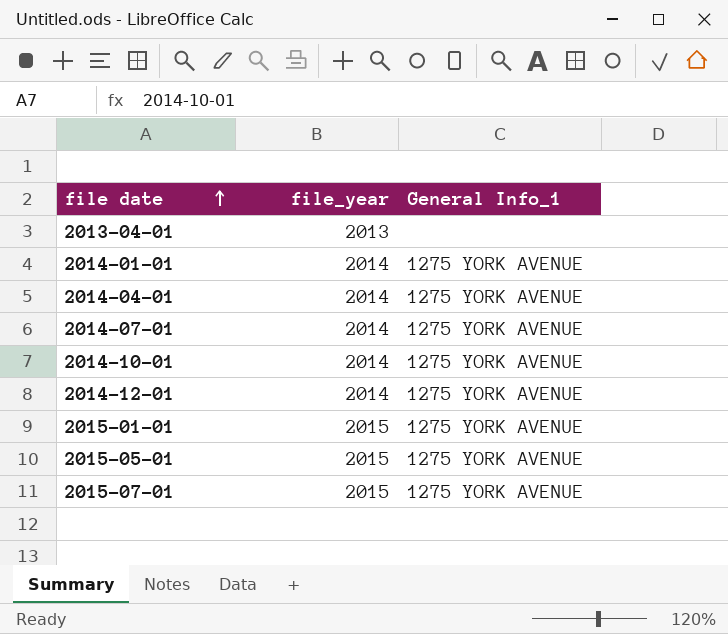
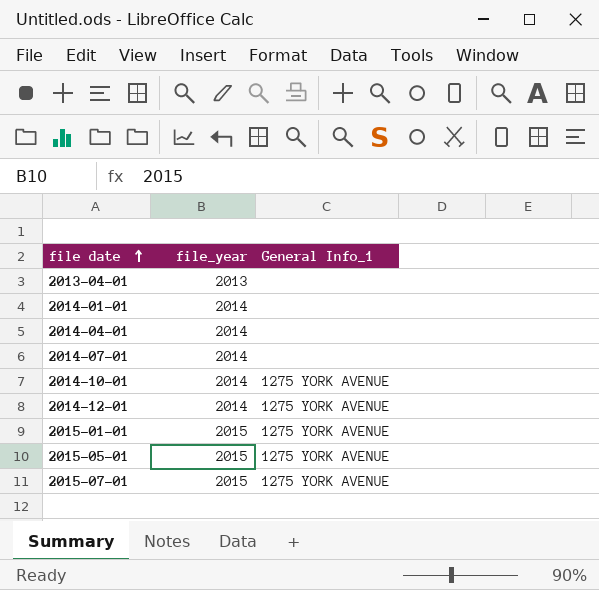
2014-01-01 | General Info_1: 1275 YORK AVENUE -> none
2014-04-01 | General Info_1: 1275 YORK AVENUE -> none
2014-07-01 | General Info_1: 1275 YORK AVENUE -> none

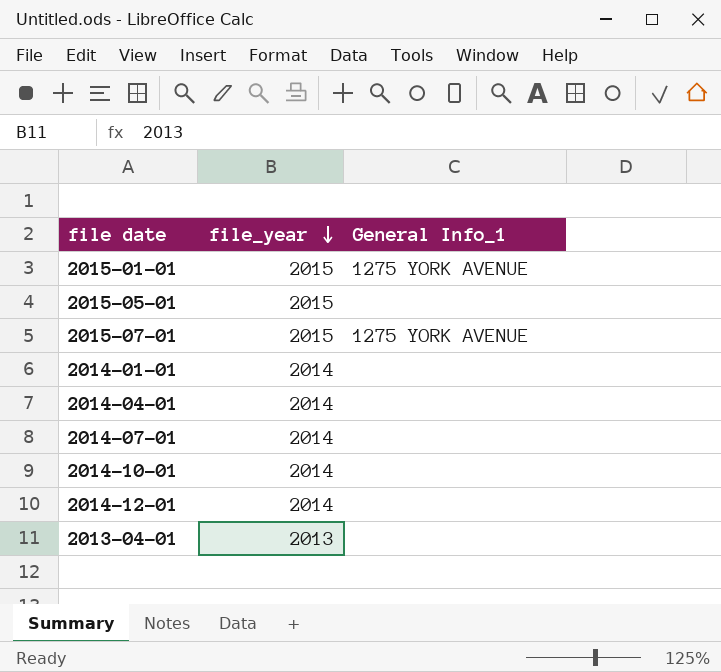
row order: file date ascending -> file_year descending
2015-05-01 | General Info_1: 1275 YORK AVENUE -> none
2014-10-01 | General Info_1: 1275 YORK AVENUE -> none
2014-12-01 | General Info_1: 1275 YORK AVENUE -> none

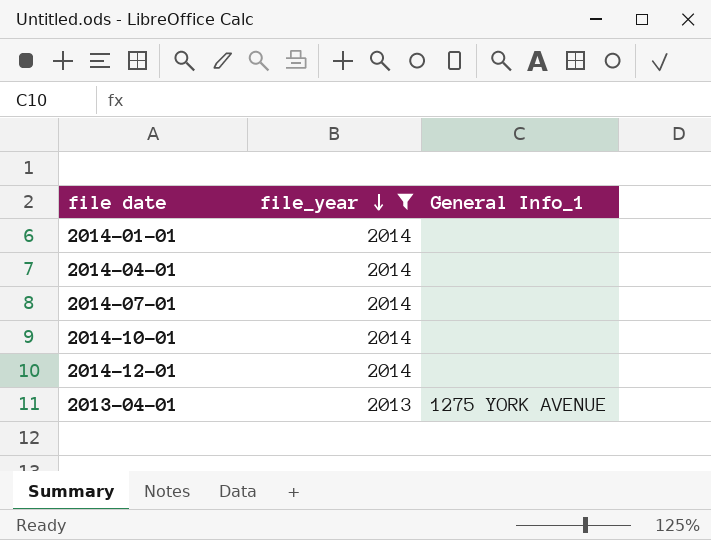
filter: none -> file_year != 2015
2013-04-01 | General Info_1: none -> 1275 YORK AVENUE

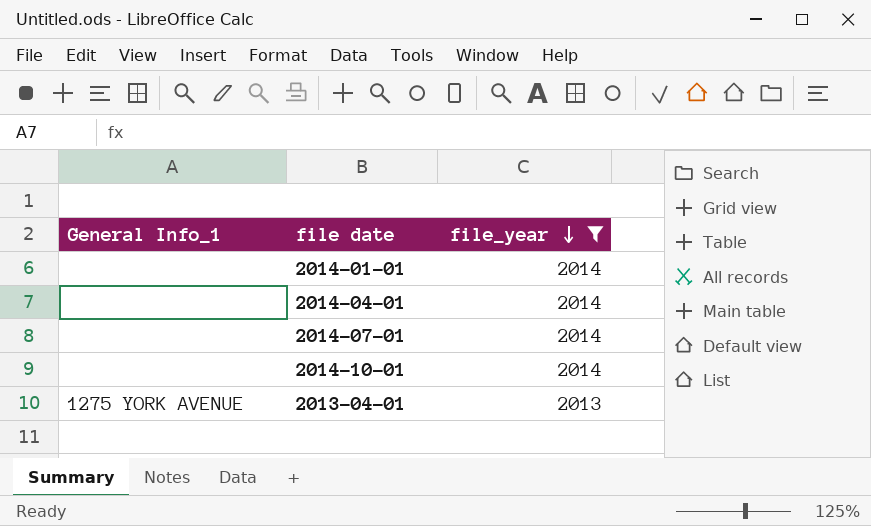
column General Info_1 | position: 3 -> 1
row 2014-12-01: 2014 | none -> none

